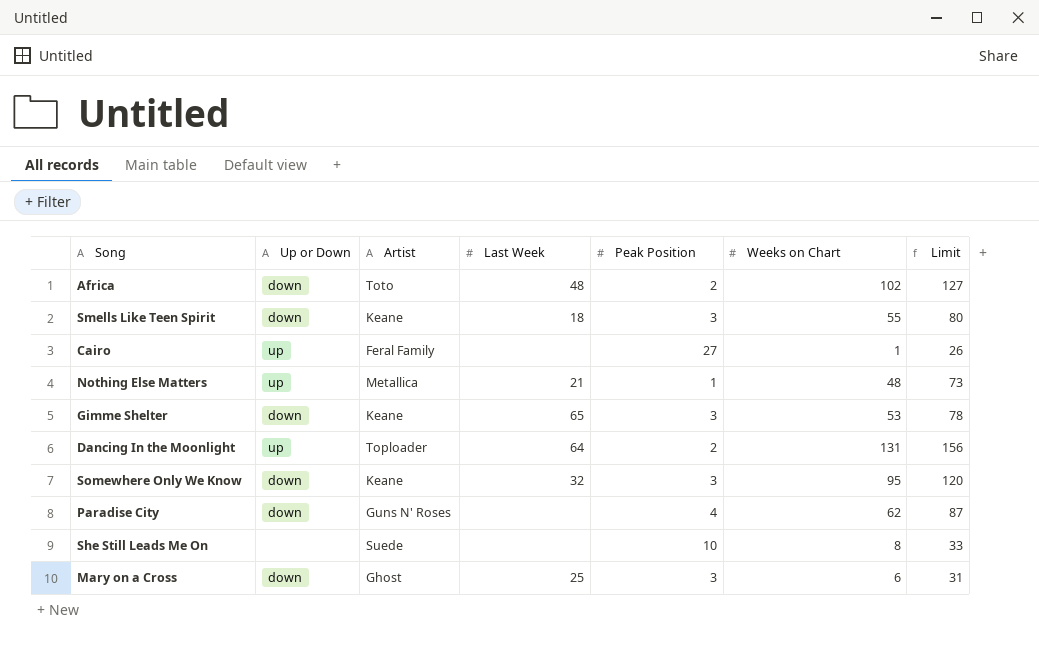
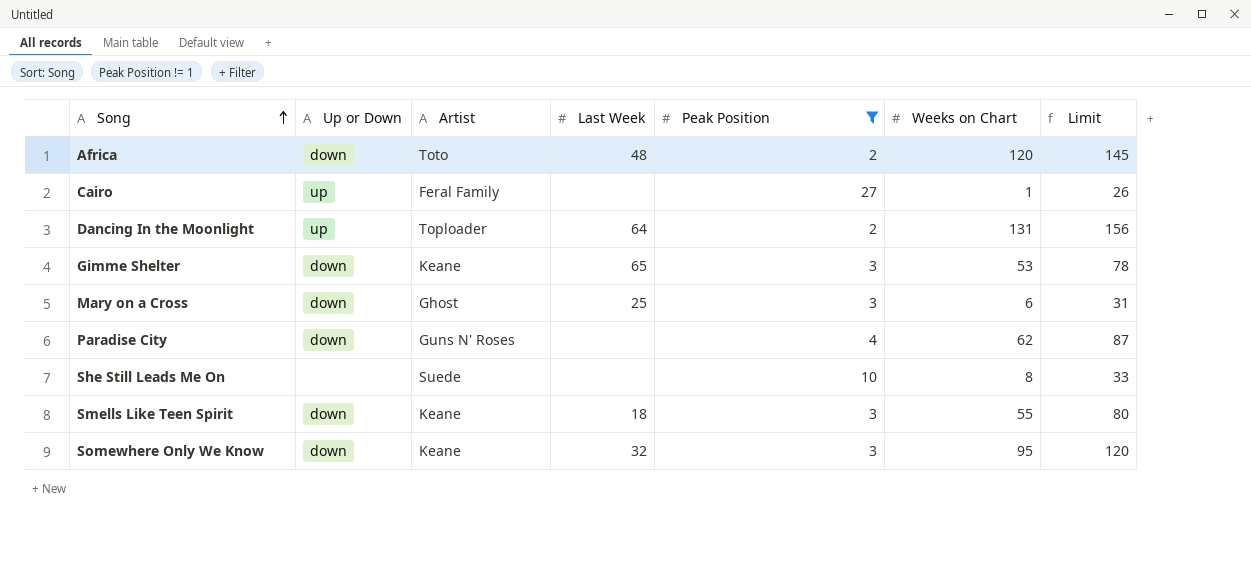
filter: none -> Peak Position != 1
row order: none -> Song ascending
Africa | Weeks on Chart: 102 -> 120
Africa | Limit: 127 -> 145

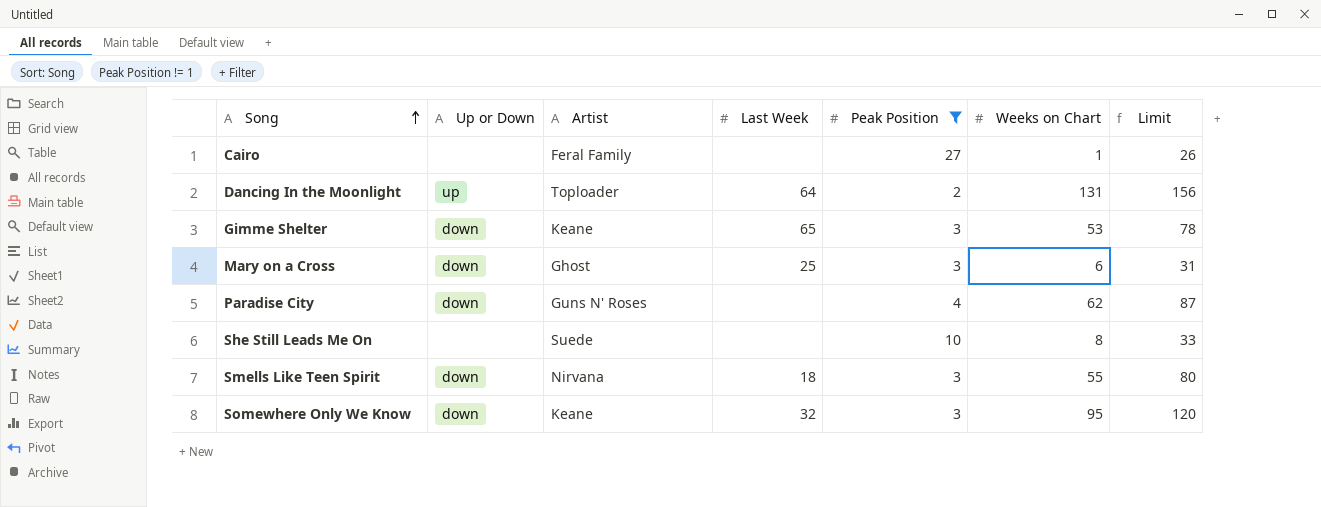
row Africa: down | Toto | 48 | 2 | 120 | 145 -> none
Cairo | Up or Down: up -> none
Smells Like Teen Spirit | Artist: Keane -> Nirvana

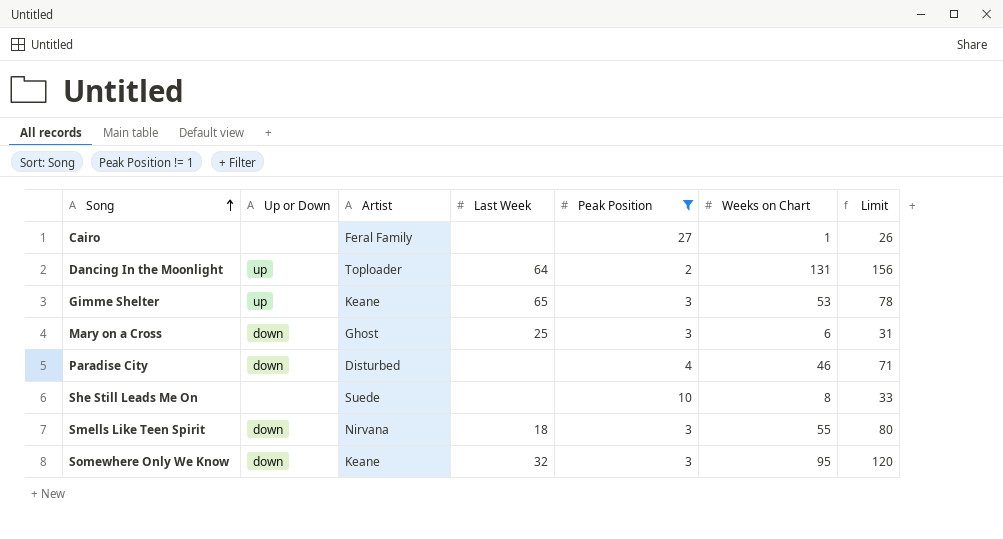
Gimme Shelter | Up or Down: down -> up
Paradise City | Artist: Guns N' Roses -> Disturbed
Paradise City | Weeks on Chart: 62 -> 46
Paradise City | Limit: 87 -> 71

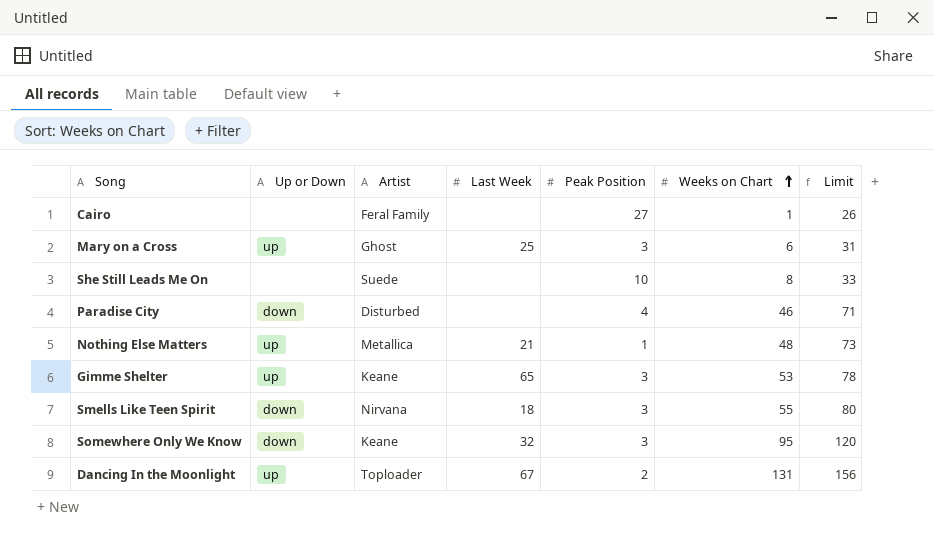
filter: Peak Position != 1 -> none
row order: Song ascending -> Weeks on Chart ascending
Mary on a Cross | Up or Down: down -> up
Dancing In the Moonlight | Last Week: 64 -> 67

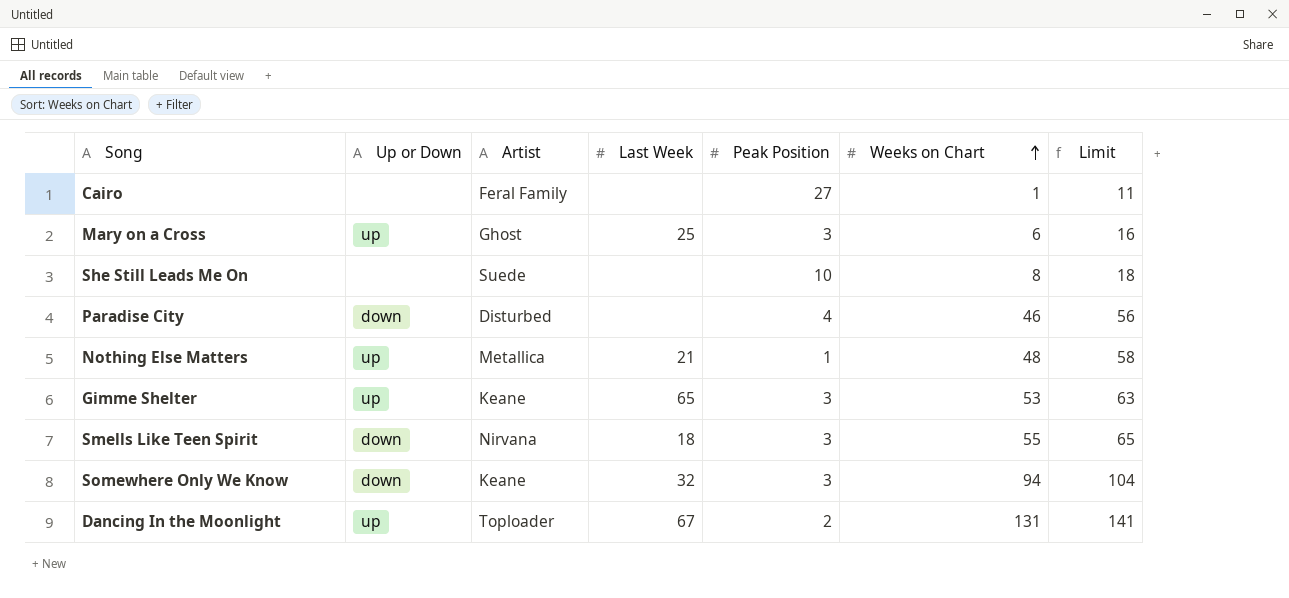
column Limit | formula: [Weeks on Chart] + 25 -> [Weeks on Chart] + 10
Somewhere Only We Know | Weeks on Chart: 95 -> 94

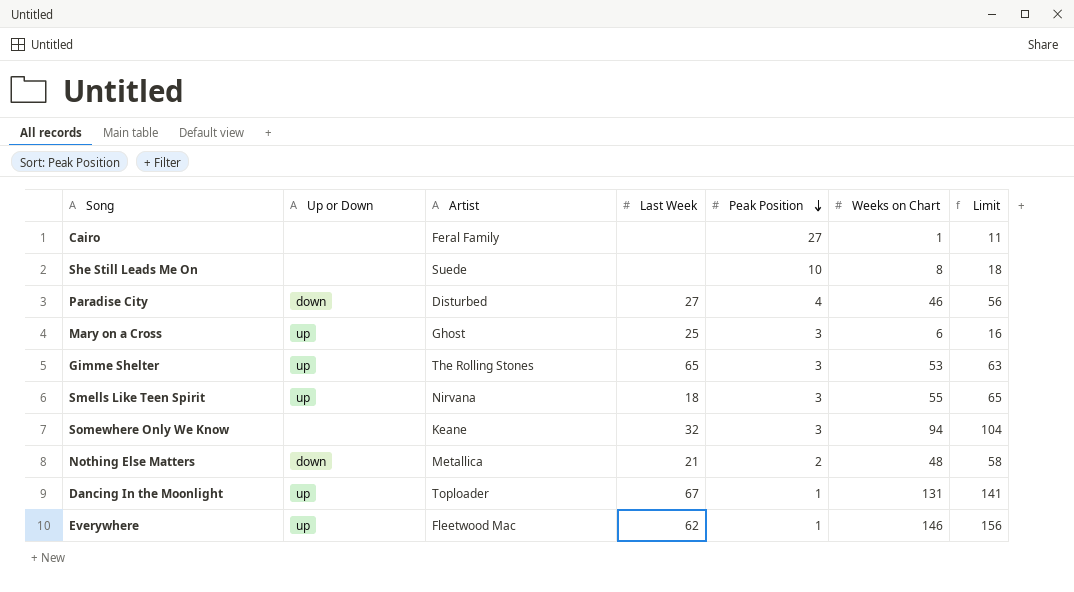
row order: Weeks on Chart ascending -> Peak Position descending
Paradise City | Last Week: none -> 27
Gimme Shelter | Artist: Keane -> The Rolling Stones
Smells Like Teen Spirit | Up or Down: down -> up
Somewhere Only We Know | Up or Down: down -> none
Nothing Else Matters | Up or Down: up -> down
Nothing Else Matters | Peak Position: 1 -> 2
Dancing In the Moonlight | Peak Position: 2 -> 1
row Everywhere: none -> up | Fleetwood Mac | 62 | 1 | 146 | 156

